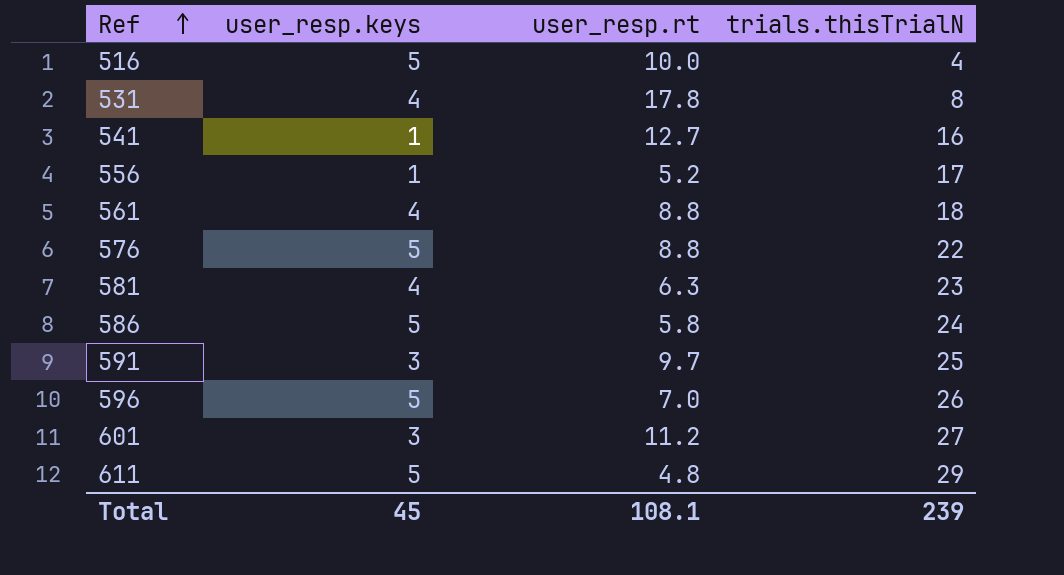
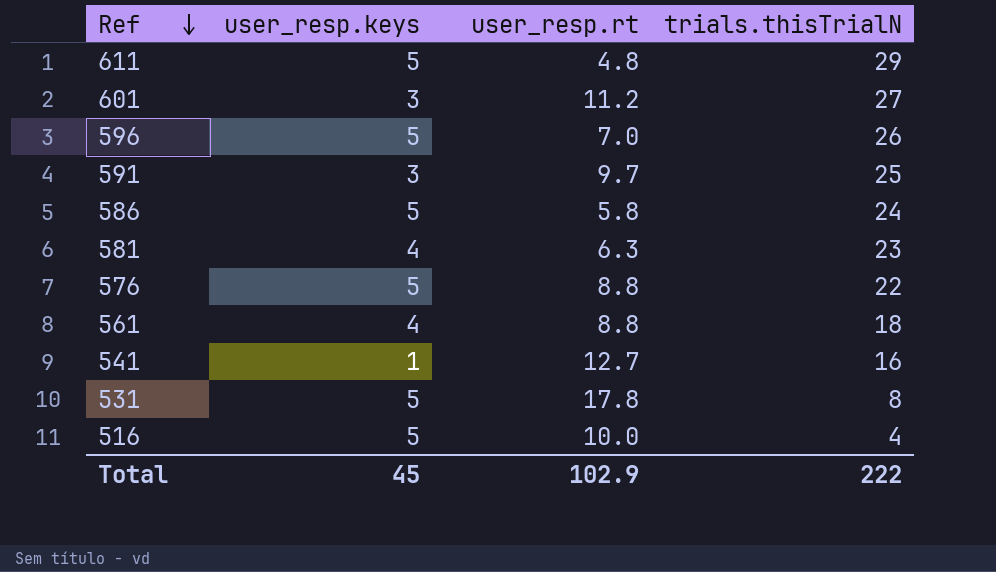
row order: Ref ascending -> Ref descending
row 556: 1 | 5.2 | 17 -> none
531 | user_resp.keys: 4 -> 5
Total | user_resp.rt: 108.1 -> 102.9
Total | trials.thisTrialN: 239 -> 222

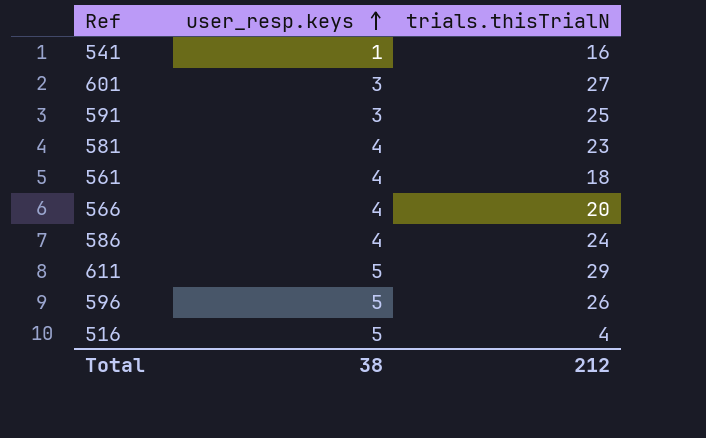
row order: Ref descending -> user_resp.keys ascending
column user_resp.rt | position: 3 -> none
row 576: 5 | 8.8 | 22 -> none
row 531: 5 | 17.8 | 8 -> none
row 566: none -> 4 | 20
586 | user_resp.keys: 5 -> 4
Total | user_resp.keys: 45 -> 38
Total | trials.thisTrialN: 222 -> 212

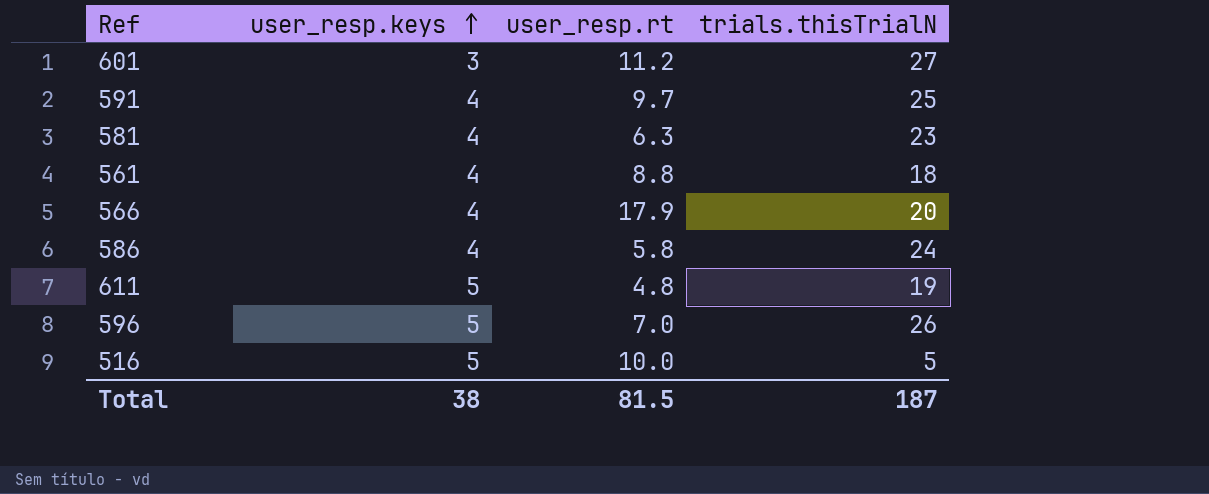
column user_resp.rt | position: none -> 3
row 541: 1 | 16 -> none
591 | user_resp.keys: 3 -> 4
611 | trials.thisTrialN: 29 -> 19
516 | trials.thisTrialN: 4 -> 5
Total | trials.thisTrialN: 212 -> 187

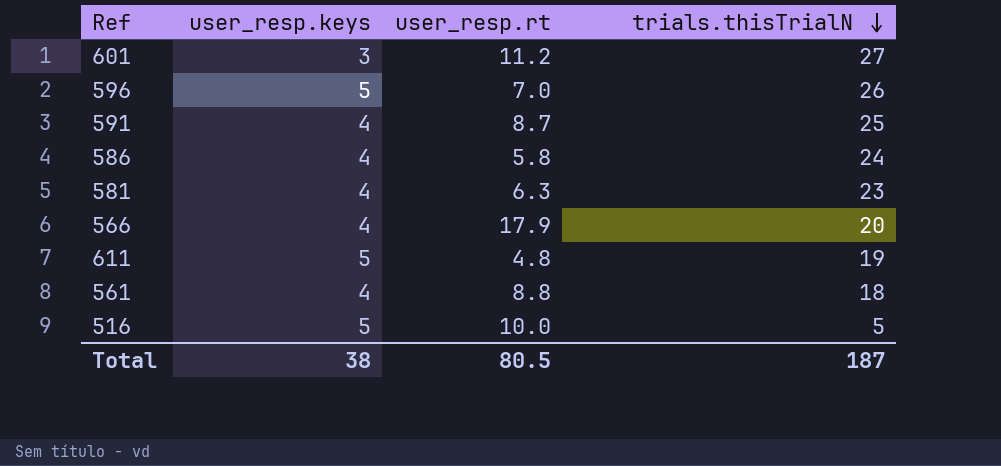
row order: user_resp.keys ascending -> trials.thisTrialN descending
591 | user_resp.rt: 9.7 -> 8.7
Total | user_resp.rt: 81.5 -> 80.5

